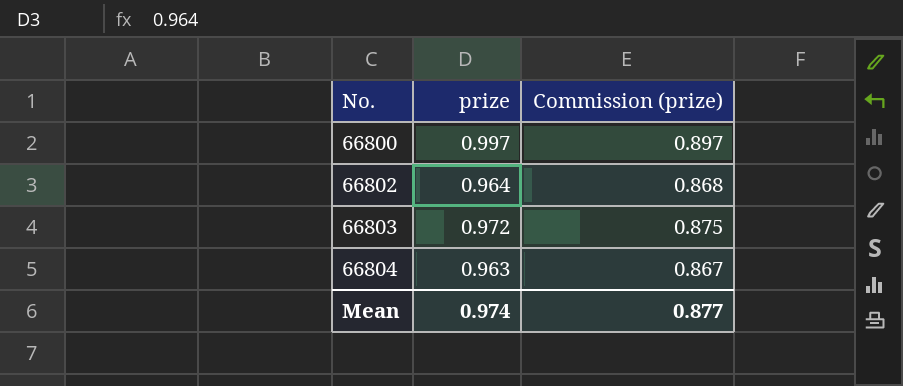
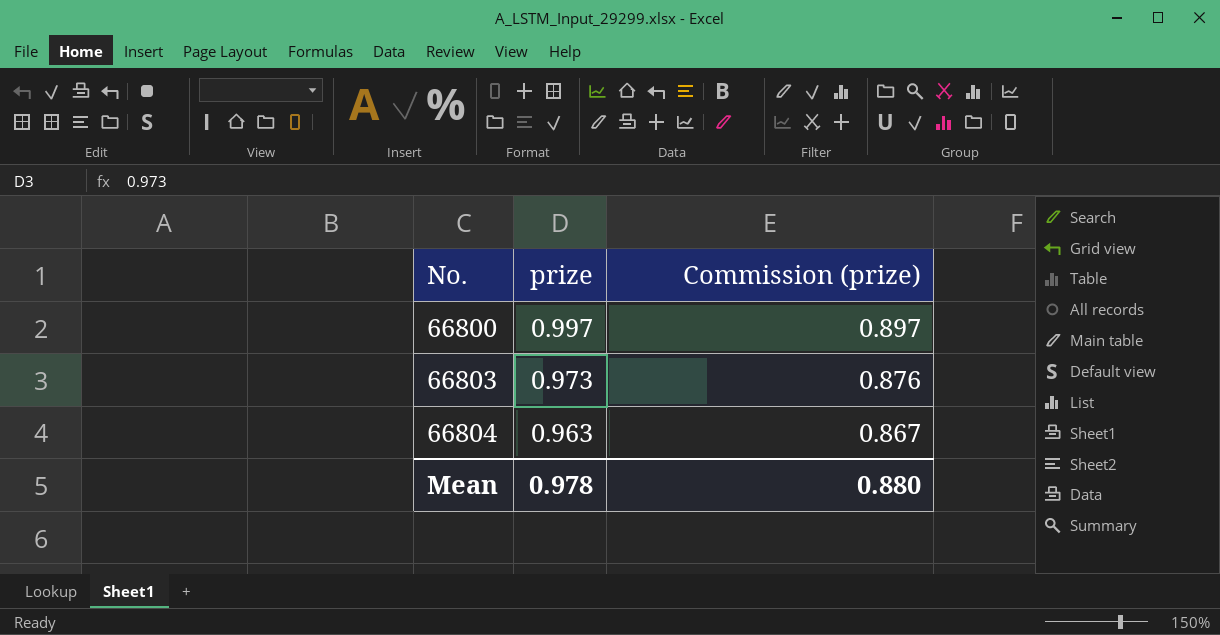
row 66802: 0.964 | 0.868 -> none
66803 | prize: 0.972 -> 0.973
66803 | Commission (prize): 0.875 -> 0.876
Mean | prize: 0.974 -> 0.978
Mean | Commission (prize): 0.877 -> 0.880

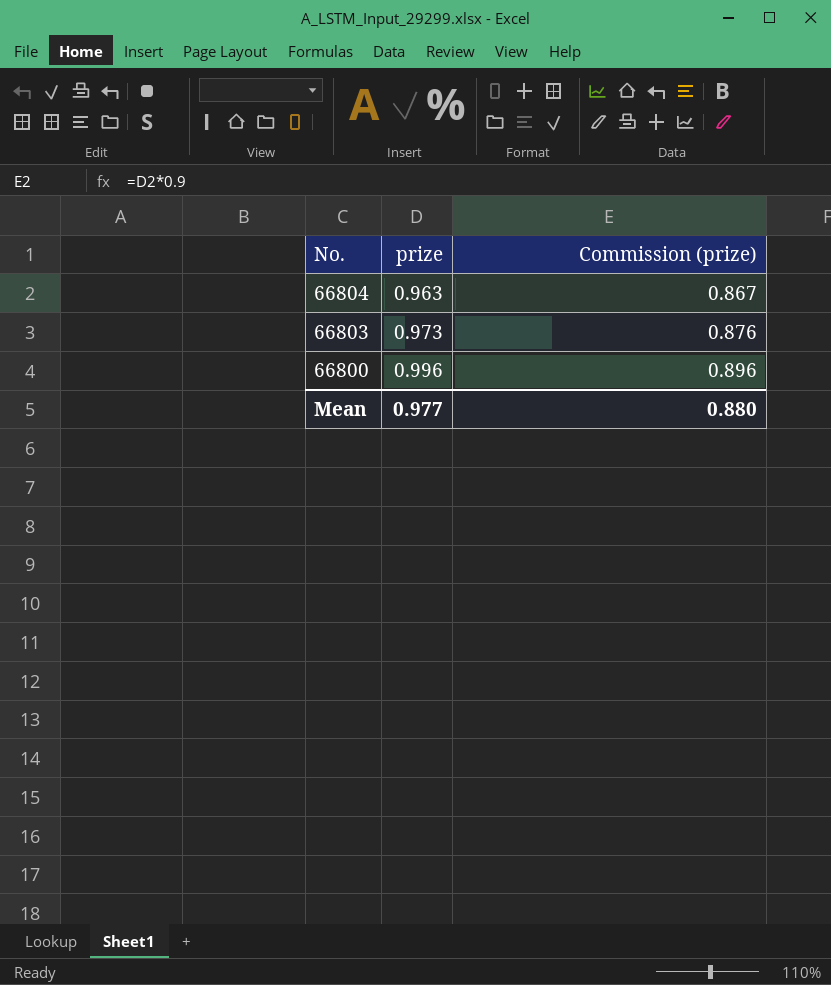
row order: No. ascending -> No. descending
66800 | prize: 0.997 -> 0.996
66800 | Commission (prize): 0.897 -> 0.896
Mean | prize: 0.978 -> 0.977

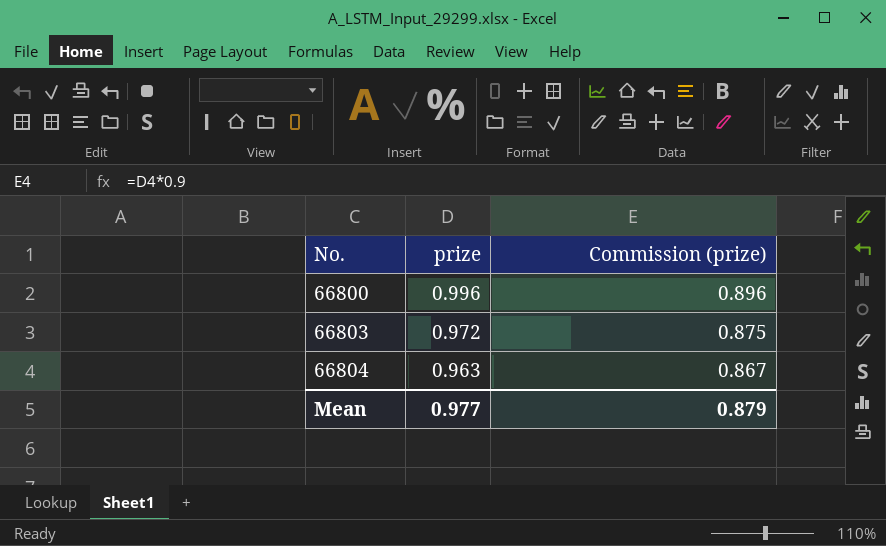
row order: No. descending -> No. ascending
66803 | prize: 0.973 -> 0.972
66803 | Commission (prize): 0.876 -> 0.875
Mean | Commission (prize): 0.880 -> 0.879

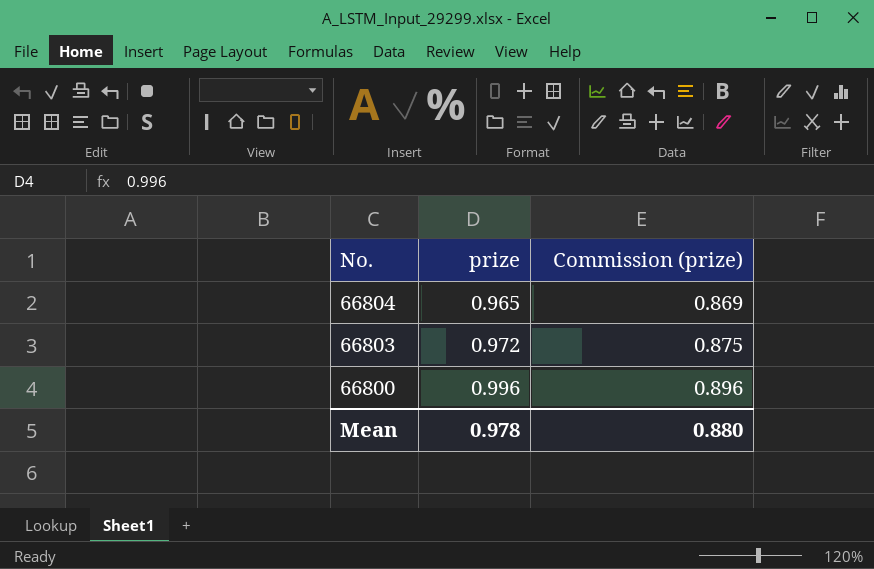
row order: No. ascending -> No. descending
66804 | prize: 0.963 -> 0.965
66804 | Commission (prize): 0.867 -> 0.869
Mean | prize: 0.977 -> 0.978
Mean | Commission (prize): 0.879 -> 0.880

